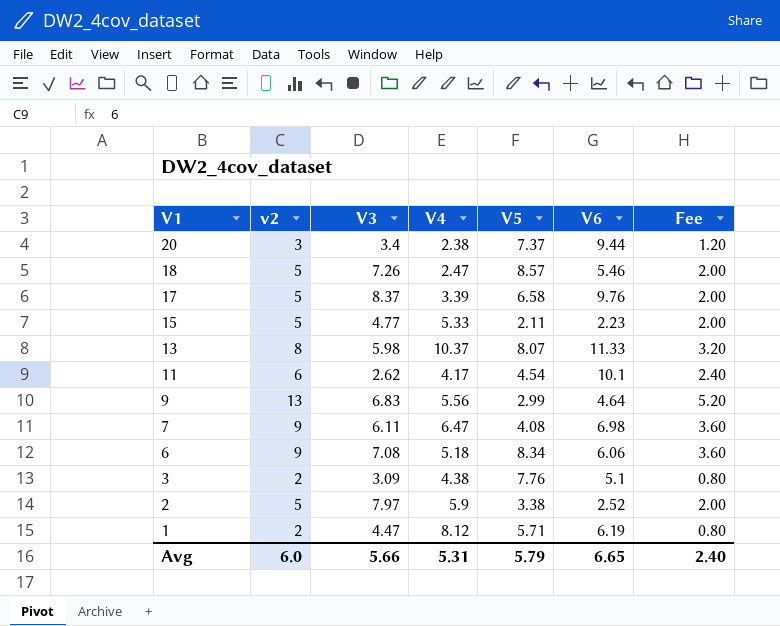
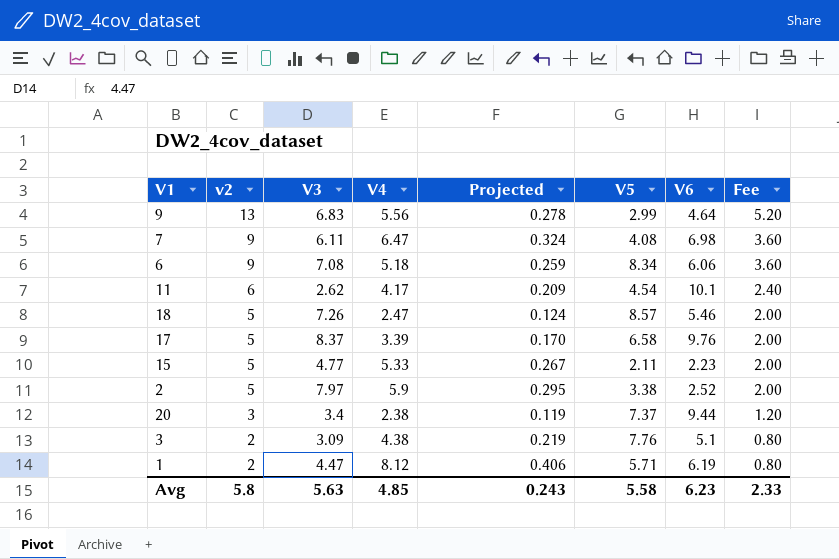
row order: V1 descending -> v2 descending
column Projected | formula: none -> [V4] * 0.05
row 13: 8 | 5.98 | 10.37 | 8.07 | 11.33 | 3.20 -> none
Avg | v2: 6.0 -> 5.8
Avg | V3: 5.66 -> 5.63
Avg | V4: 5.31 -> 4.85
Avg | V5: 5.79 -> 5.58
Avg | V6: 6.65 -> 6.23
Avg | Fee: 2.40 -> 2.33

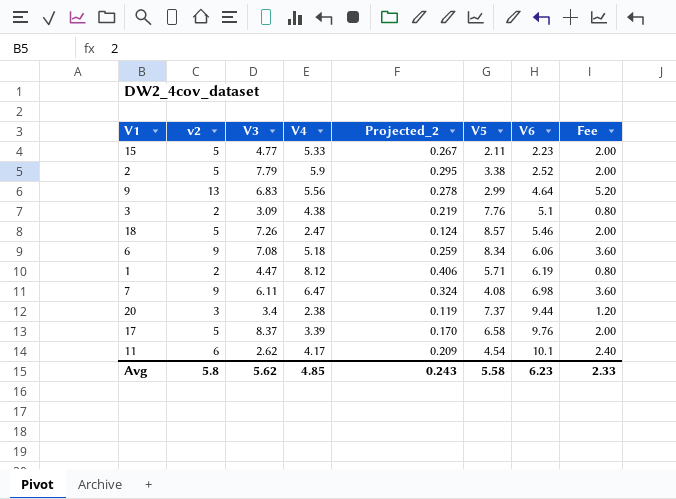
row order: v2 descending -> V6 ascending
column name: Projected -> Projected_2
2 | V3: 7.97 -> 7.79
Avg | V3: 5.63 -> 5.62

